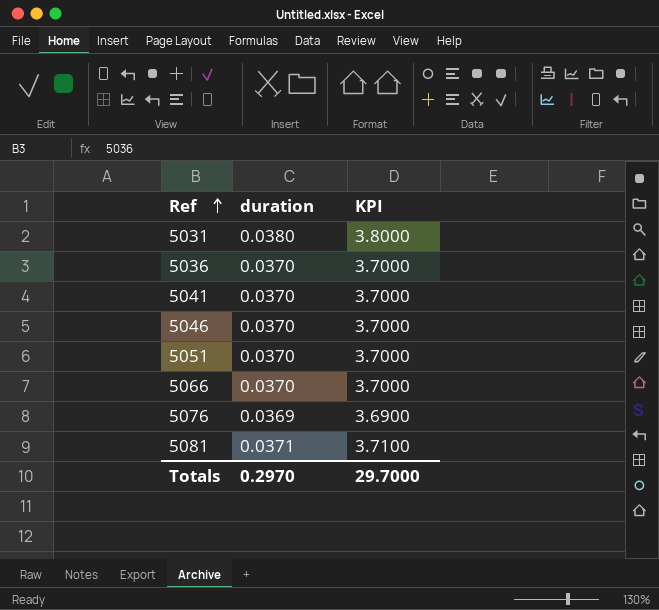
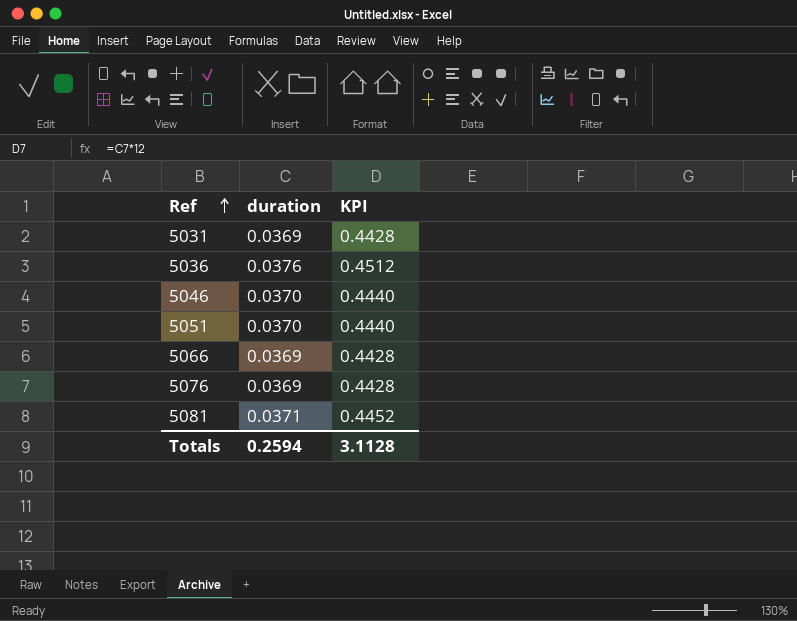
column KPI | formula: [duration] * 100 -> [duration] * 12
row 5041: 0.0370 | 3.7000 -> none
5031 | duration: 0.0380 -> 0.0369
5036 | duration: 0.0370 -> 0.0376
5066 | duration: 0.0370 -> 0.0369
Totals | duration: 0.2970 -> 0.2594
Totals | KPI: 29.7000 -> 3.1128

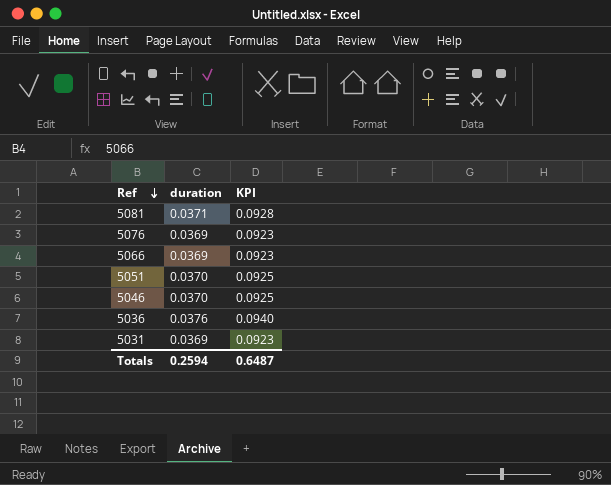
row order: Ref ascending -> Ref descending
column KPI | formula: [duration] * 12 -> [duration] * 2.5
Totals | KPI: 3.1128 -> 0.6487

